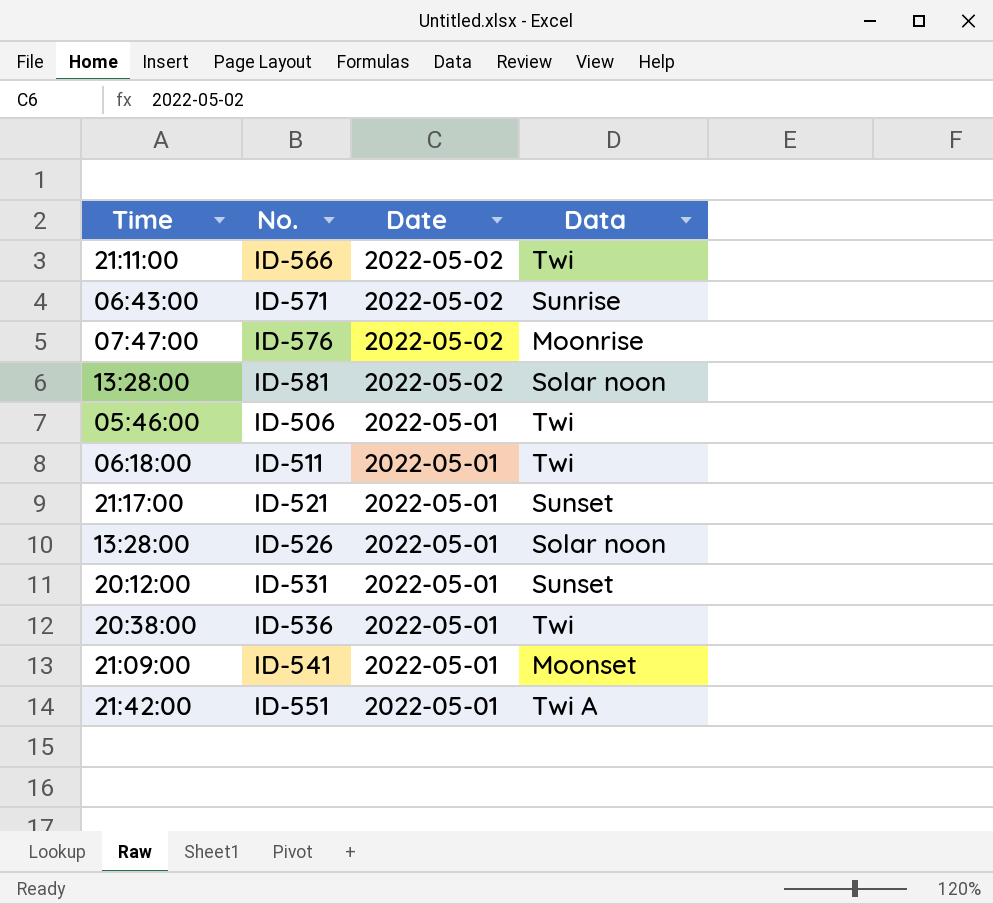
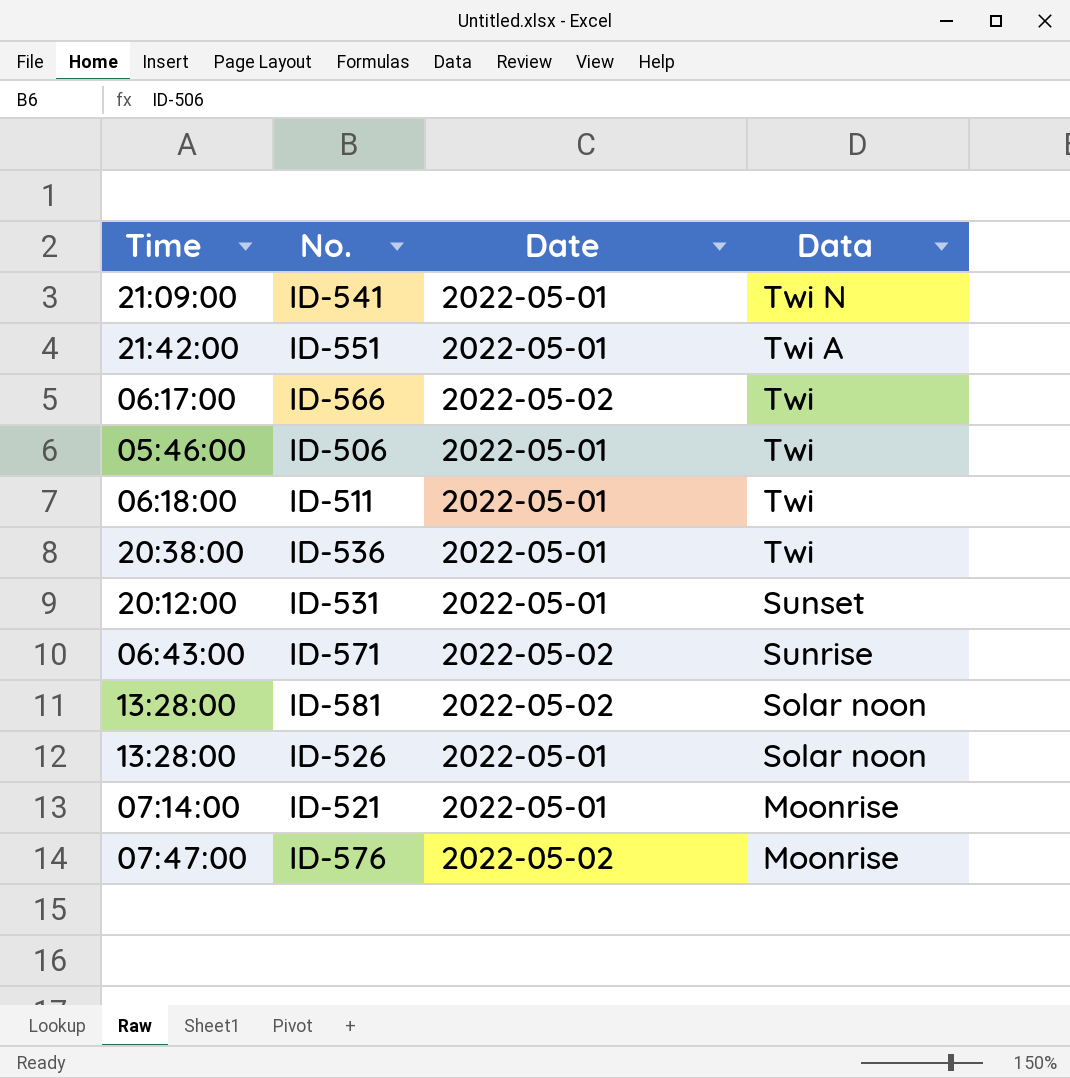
row order: Date descending -> Data descending
ID-541 | Data: Moonset -> Twi N
ID-566 | Time: 21:11:00 -> 06:17:00
ID-521 | Time: 21:17:00 -> 07:14:00
ID-521 | Data: Sunset -> Moonrise

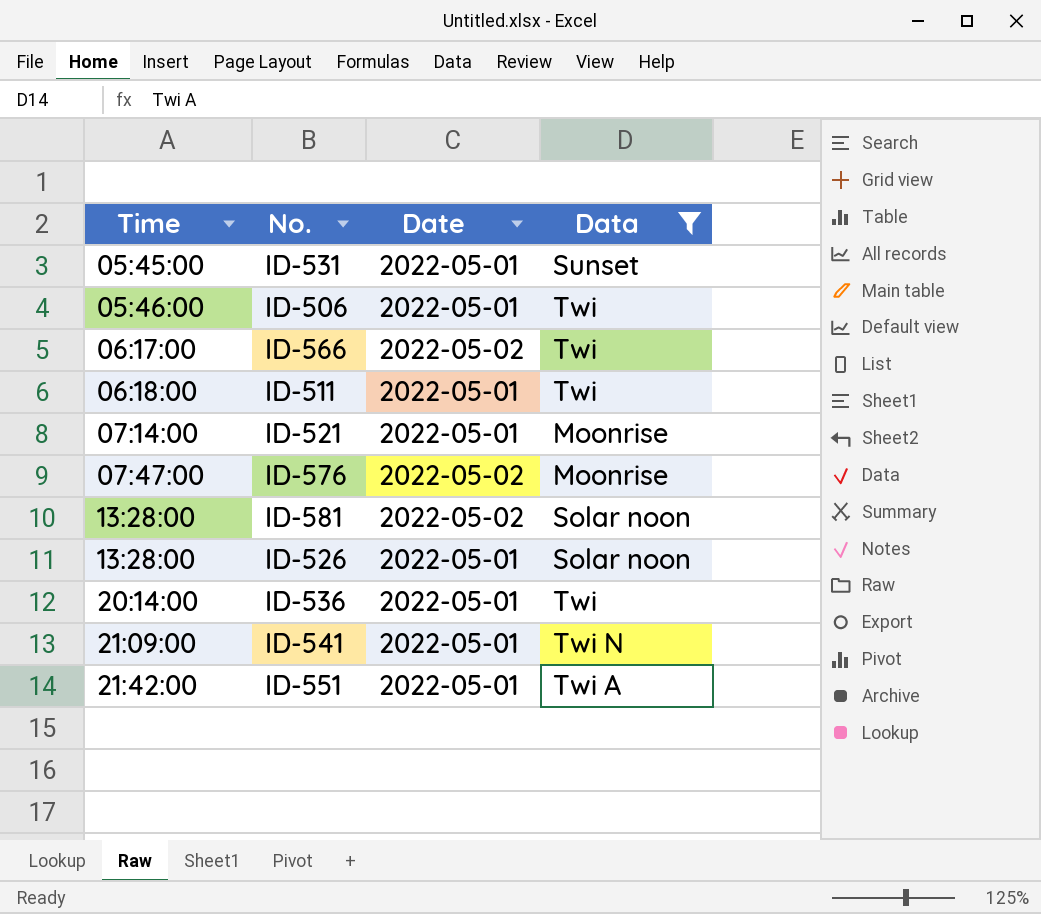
filter: none -> Data != Sunrise
row order: Data descending -> Time ascending
ID-531 | Time: 20:12:00 -> 05:45:00
ID-536 | Time: 20:38:00 -> 20:14:00

